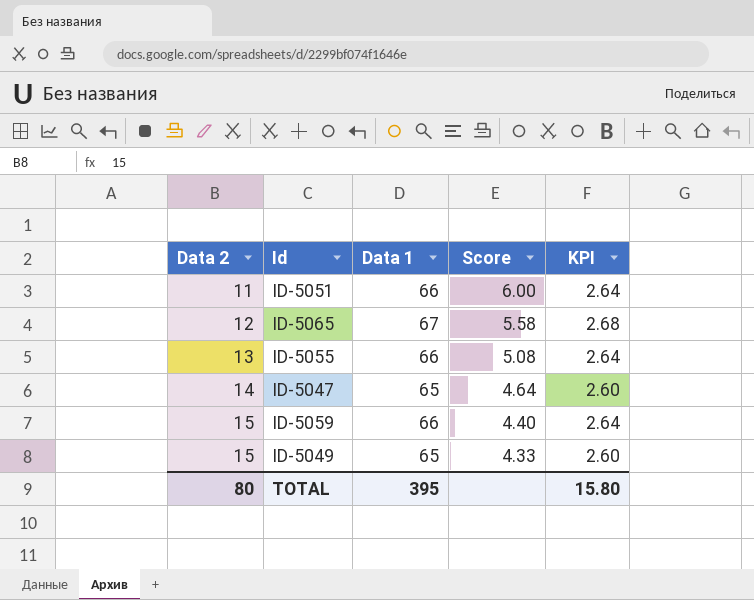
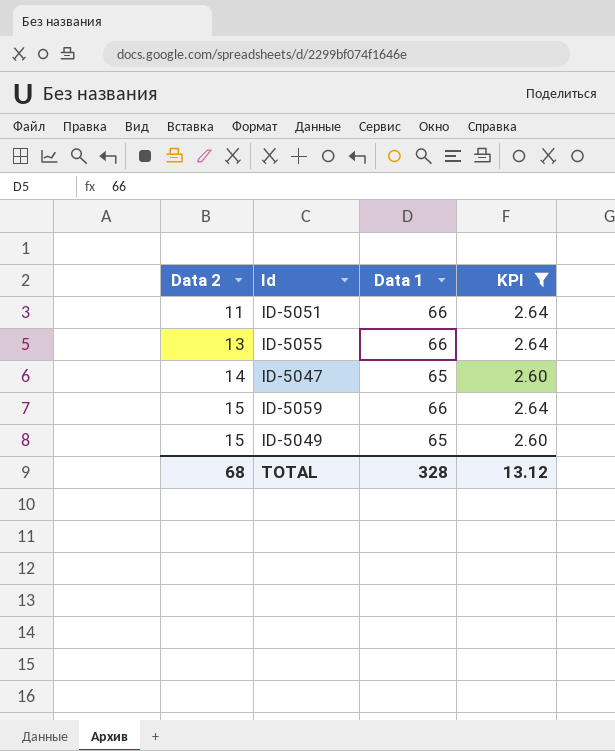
filter: none -> KPI != 2.68
column Score | formula: [Data 1] / [Data 2] -> none
TOTAL | Data 2: 80 -> 68
TOTAL | Data 1: 395 -> 328
TOTAL | KPI: 15.80 -> 13.12

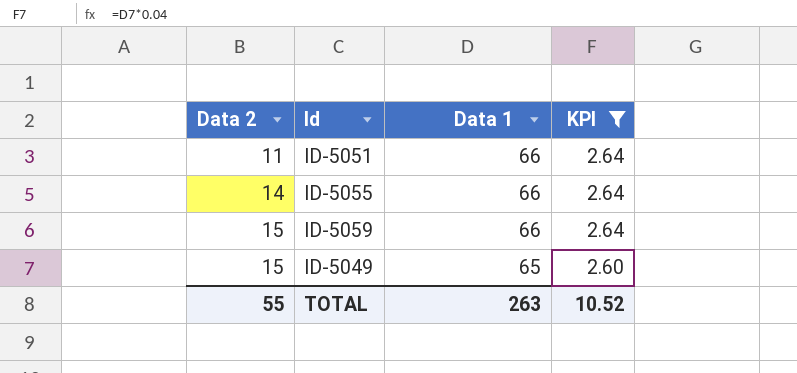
row ID-5047: 14 | 65 | 2.60 -> none
ID-5055 | Data 2: 13 -> 14
TOTAL | Data 2: 68 -> 55
TOTAL | Data 1: 328 -> 263
TOTAL | KPI: 13.12 -> 10.52

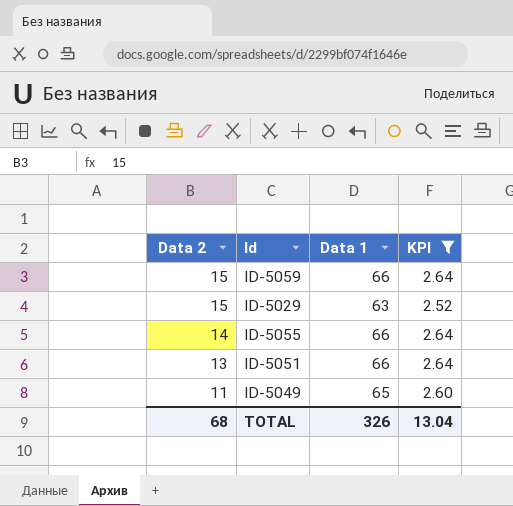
row order: Data 2 ascending -> Data 2 descending
row ID-5029: none -> 15 | 63 | 2.52
ID-5051 | Data 2: 11 -> 13
ID-5049 | Data 2: 15 -> 11
TOTAL | Data 2: 55 -> 68
TOTAL | Data 1: 263 -> 326
TOTAL | KPI: 10.52 -> 13.04

